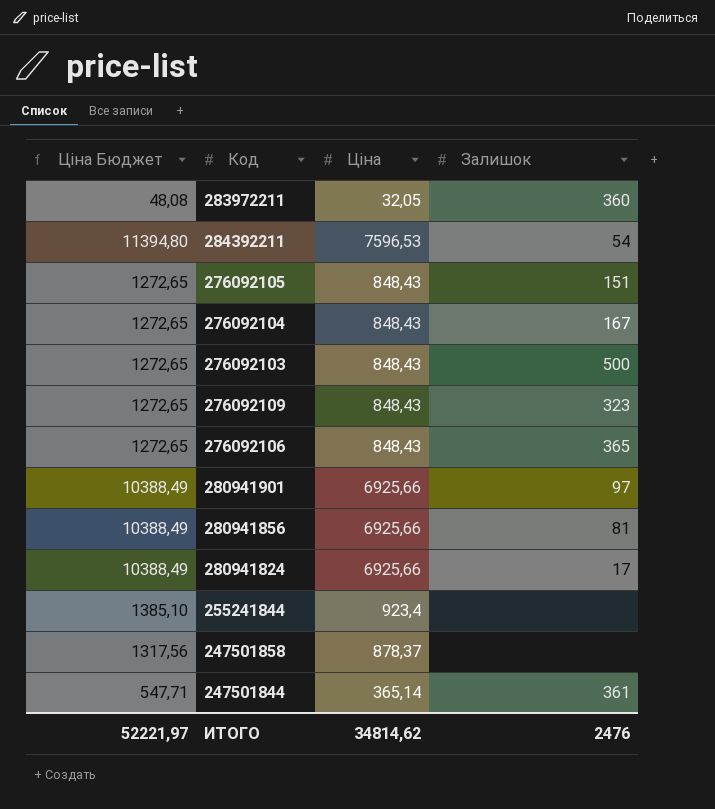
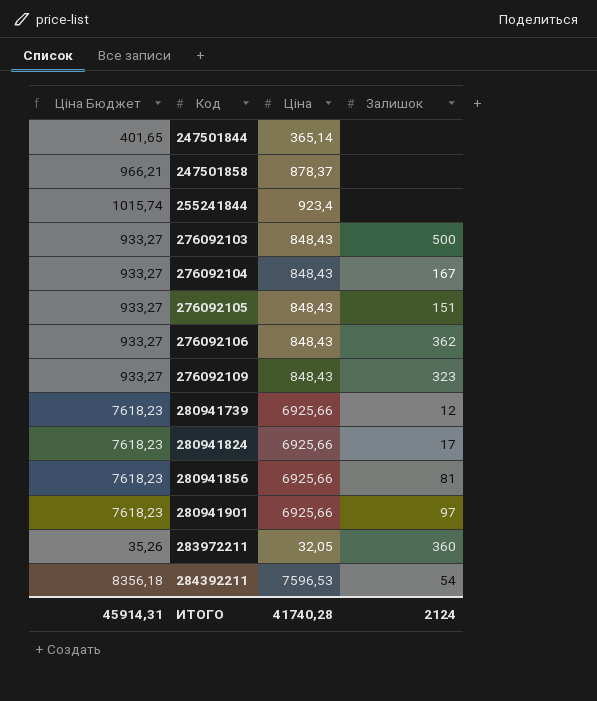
row order: none -> Код ascending
column Ціна Бюджет | formula: [Ціна] * 1,5 -> [Ціна] * 1,1
247501844 | Залишок: 361 -> none
276092106 | Залишок: 365 -> 362
row 280941739: none -> 7618,23 | 6925,66 | 12
ИТОГО | Ціна Бюджет: 52221,97 -> 45914,31
ИТОГО | Ціна: 34814,62 -> 41740,28
ИТОГО | Залишок: 2476 -> 2124

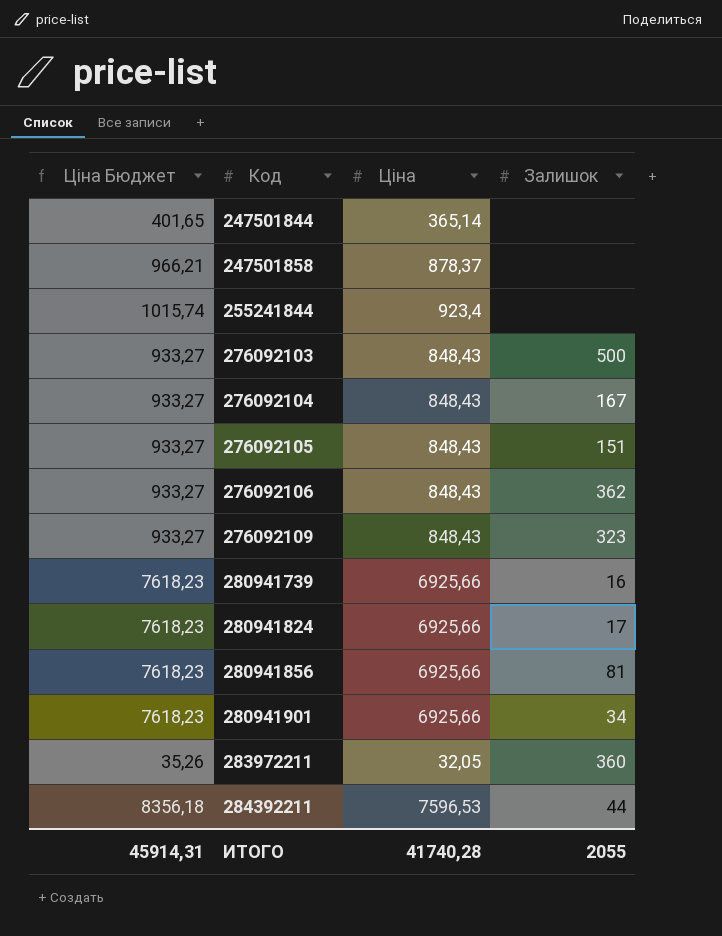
280941739 | Залишок: 12 -> 16
280941901 | Залишок: 97 -> 34
284392211 | Залишок: 54 -> 44
ИТОГО | Залишок: 2124 -> 2055

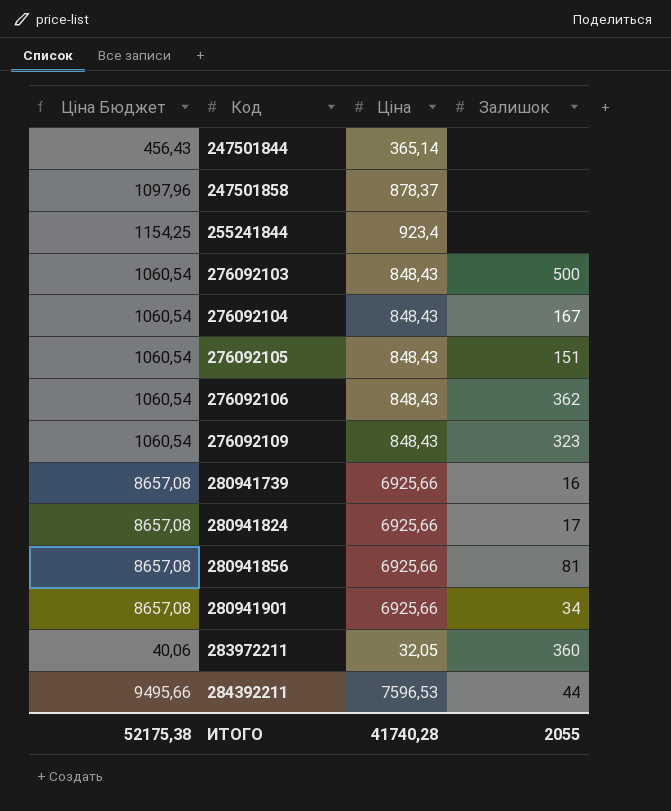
column Ціна Бюджет | formula: [Ціна] * 1,1 -> [Ціна] * 1,25
ИТОГО | Ціна Бюджет: 45914,31 -> 52175,38

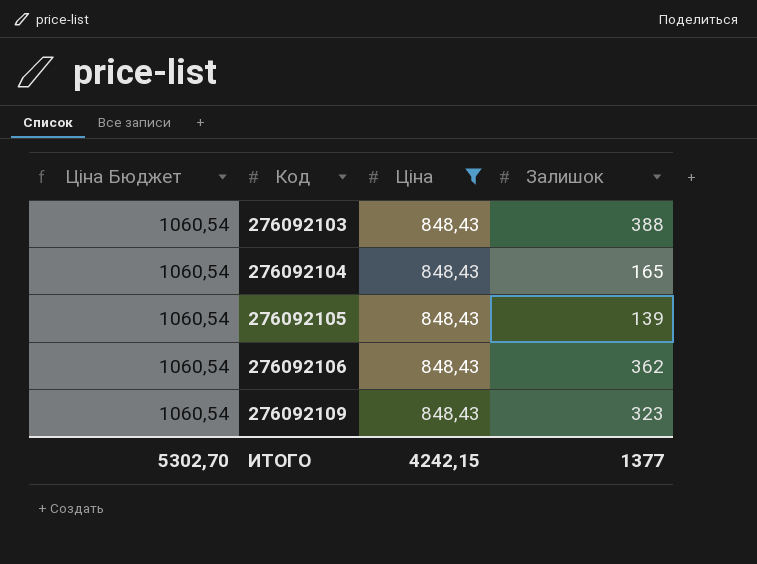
filter: none -> Ціна = 848,43
276092103 | Залишок: 500 -> 388
276092104 | Залишок: 167 -> 165
276092105 | Залишок: 151 -> 139
ИТОГО | Ціна Бюджет: 52175,38 -> 5302,70
ИТОГО | Ціна: 41740,28 -> 4242,15
ИТОГО | Залишок: 2055 -> 1377

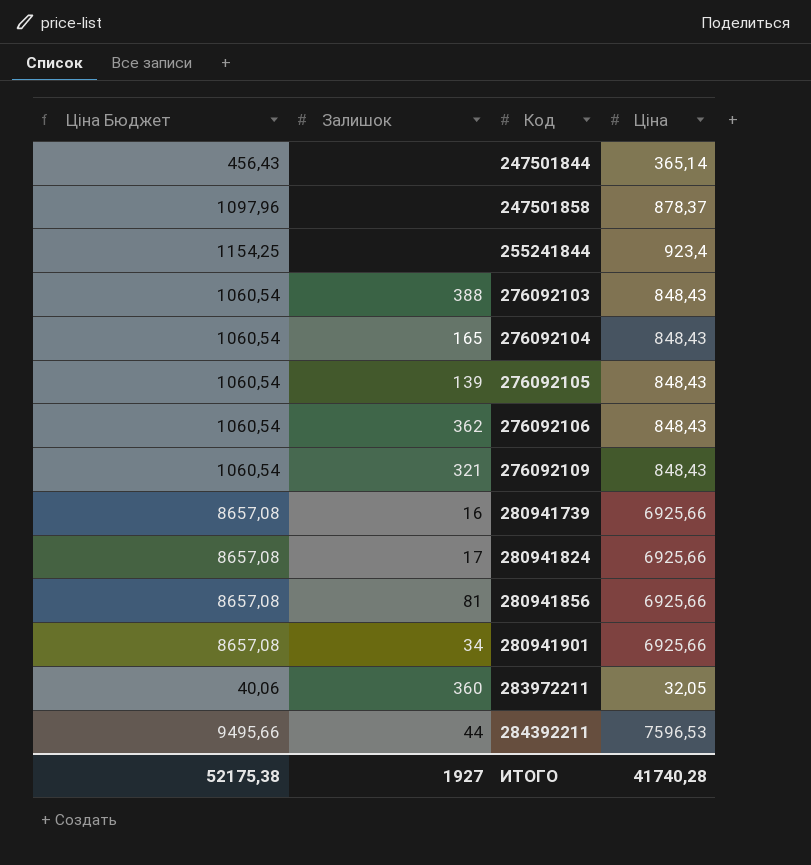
filter: Ціна = 848,43 -> none
column Залишок | position: 4 -> 2
276092109 | Залишок: 323 -> 321
ИТОГО | Ціна Бюджет: 5302,70 -> 52175,38
ИТОГО | Залишок: 1377 -> 1927
ИТОГО | Ціна: 4242,15 -> 41740,28

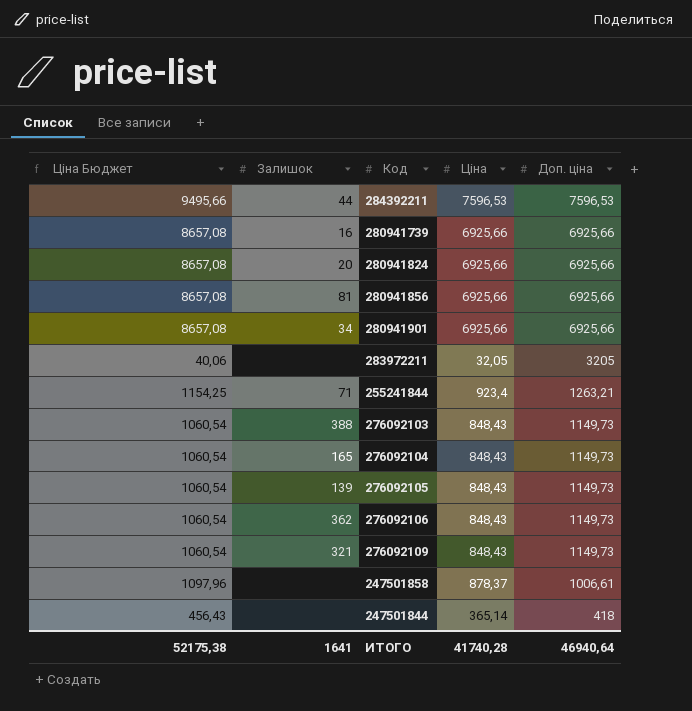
row order: Код ascending -> Доп. ціна descending
column Доп. ціна | position: none -> 5
280941824 | Залишок: 17 -> 20
283972211 | Залишок: 360 -> none
255241844 | Залишок: none -> 71
ИТОГО | Залишок: 1927 -> 1641

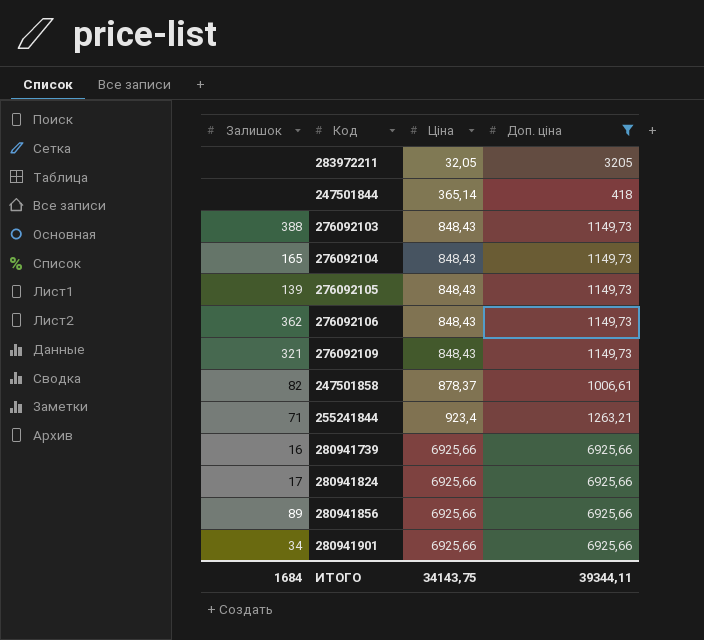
filter: none -> Доп. ціна != 7596,53
row order: Доп. ціна descending -> Ціна ascending
column Ціна Бюджет | formula: [Ціна] * 1,25 -> none
247501858 | Залишок: none -> 82
280941824 | Залишок: 20 -> 17
280941856 | Залишок: 81 -> 89
ИТОГО | Залишок: 1641 -> 1684
ИТОГО | Ціна: 41740,28 -> 34143,75
ИТОГО | Доп. ціна: 46940,64 -> 39344,11

